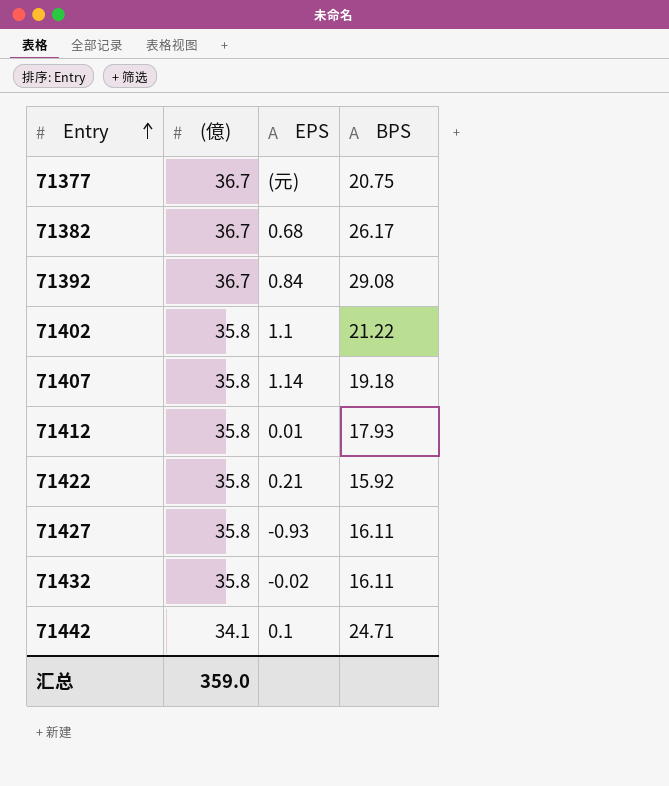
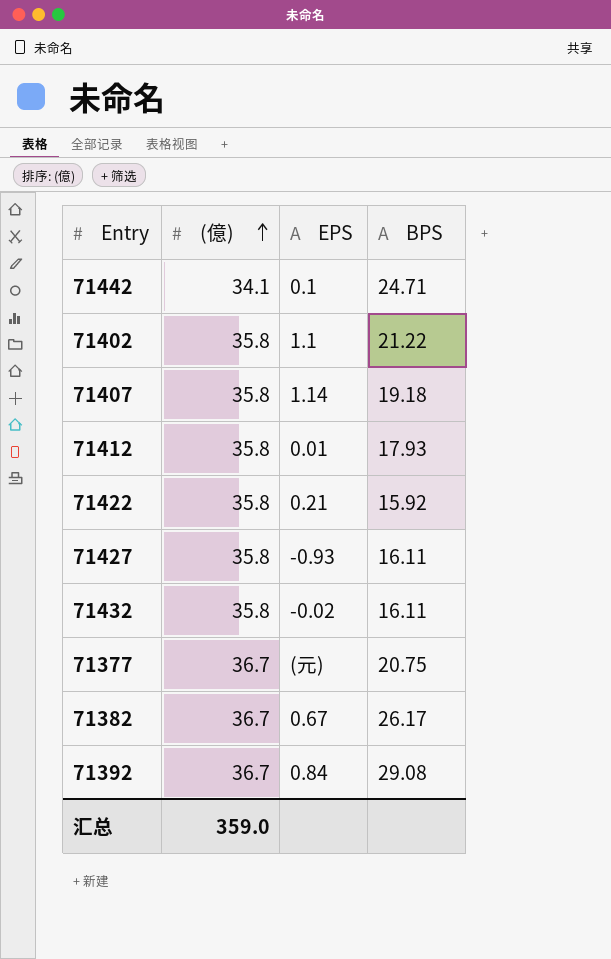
row order: Entry ascending -> (億) ascending
71382 | EPS: 0.68 -> 0.67

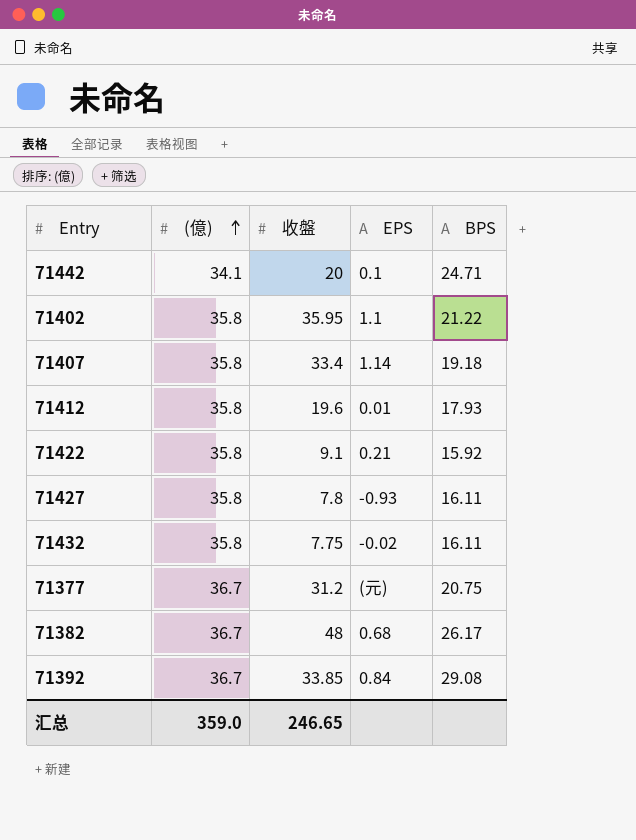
column 收盤 | position: none -> 3
71382 | EPS: 0.67 -> 0.68

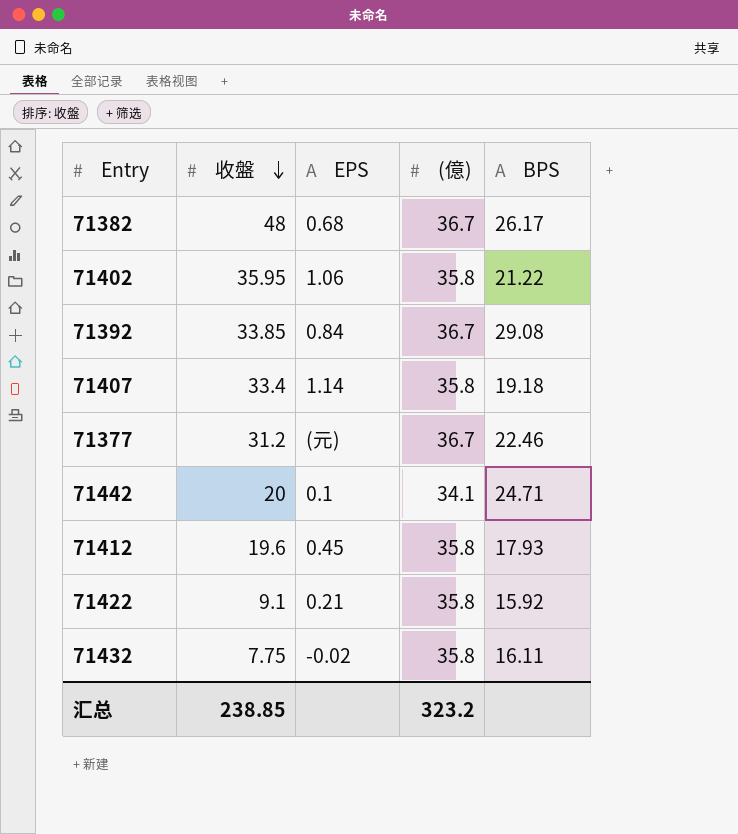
row order: (億) ascending -> 收盤 descending
column (億) | position: 2 -> 4
row 71427: 35.8 | 7.8 | -0.93 | 16.11 -> none
71402 | EPS: 1.1 -> 1.06
71377 | BPS: 20.75 -> 22.46
71412 | EPS: 0.01 -> 0.45
汇总 | 收盤: 246.65 -> 238.85
汇总 | (億): 359.0 -> 323.2

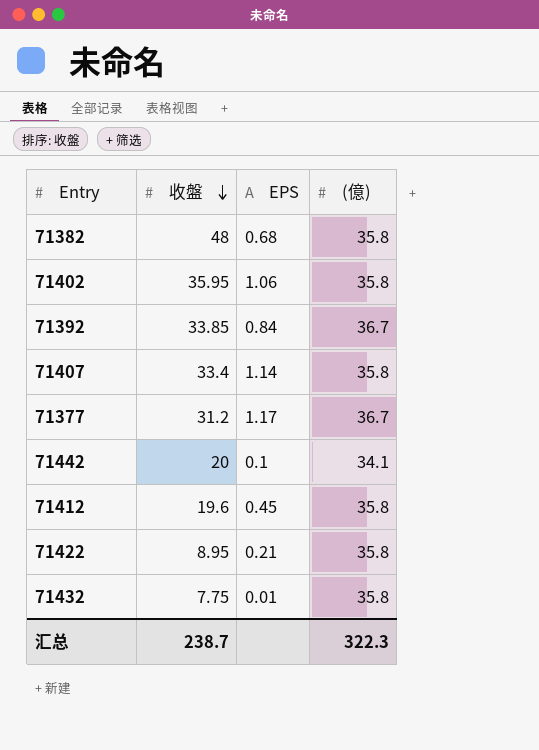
column BPS | position: 5 -> none
71382 | (億): 36.7 -> 35.8
71377 | EPS: (元) -> 1.17
71422 | 收盤: 9.1 -> 8.95
71432 | EPS: -0.02 -> 0.01
汇总 | 收盤: 238.85 -> 238.7
汇总 | (億): 323.2 -> 322.3

